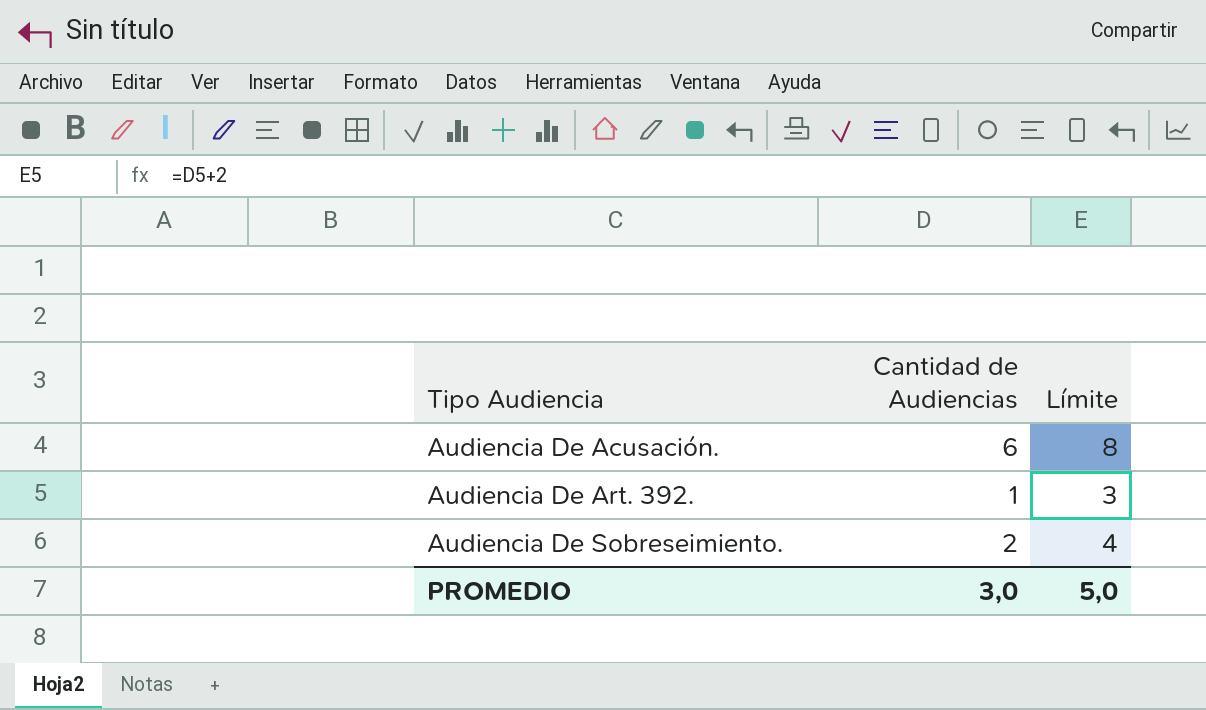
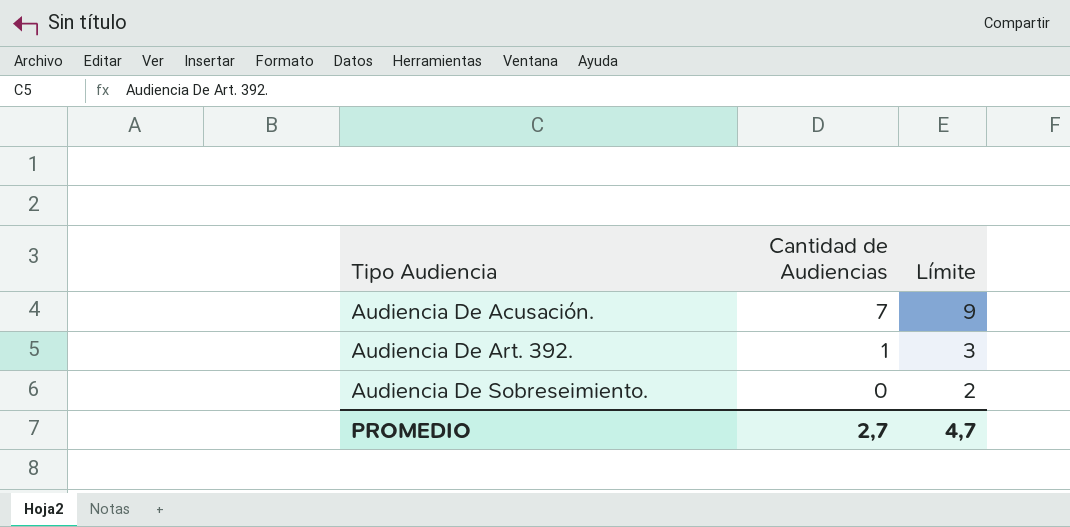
Audiencia De Acusación. | Cantidad de Audiencias: 6 -> 7
Audiencia De Acusación. | Límite: 8 -> 9
Audiencia De Sobreseimiento. | Cantidad de Audiencias: 2 -> 0
Audiencia De Sobreseimiento. | Límite: 4 -> 2
PROMEDIO | Cantidad de Audiencias: 3,0 -> 2,7
PROMEDIO | Límite: 5,0 -> 4,7

